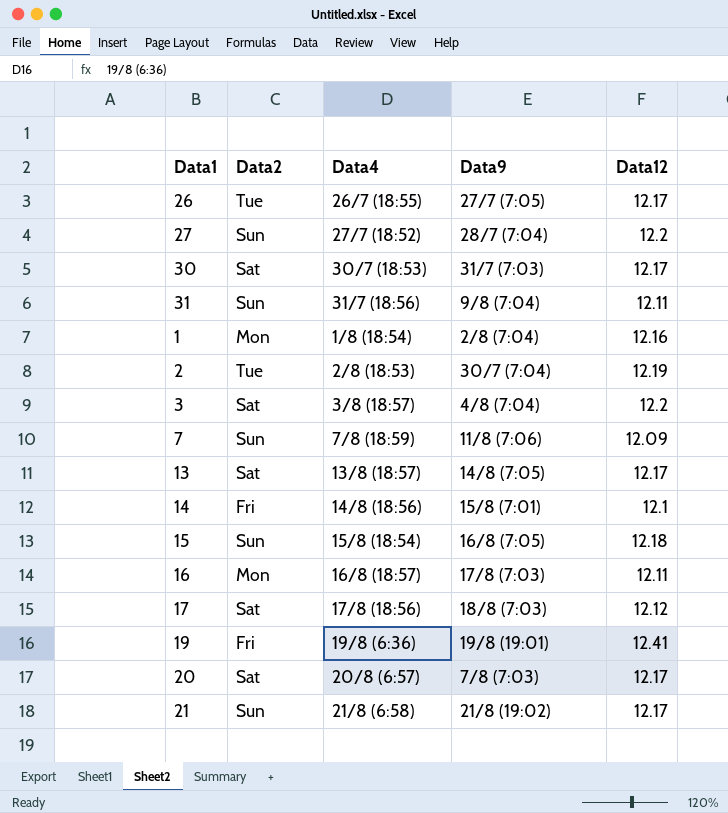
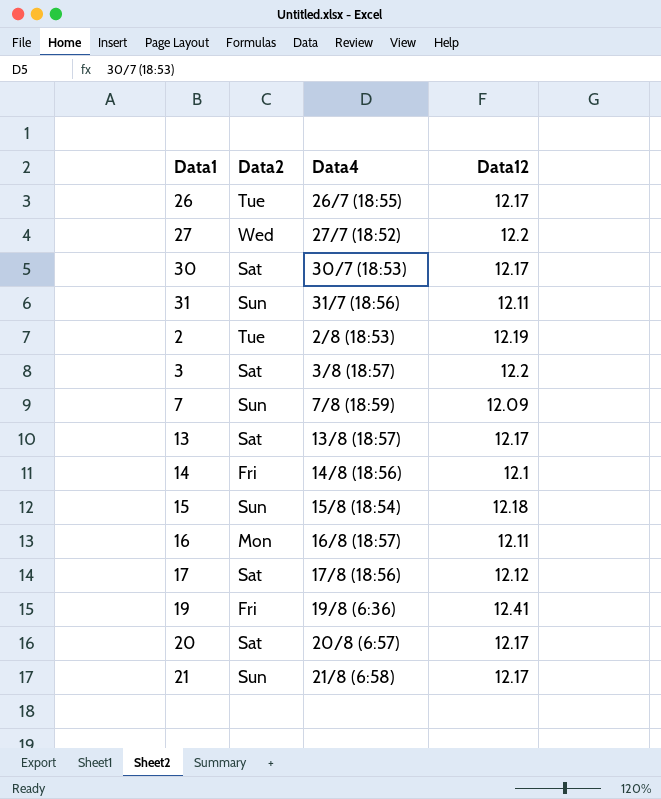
column Data9 | position: 4 -> none
row 1: Mon | 1/8 (18:54) | 2/8 (7:04) | 12.16 -> none
27 | Data2: Sun -> Wed

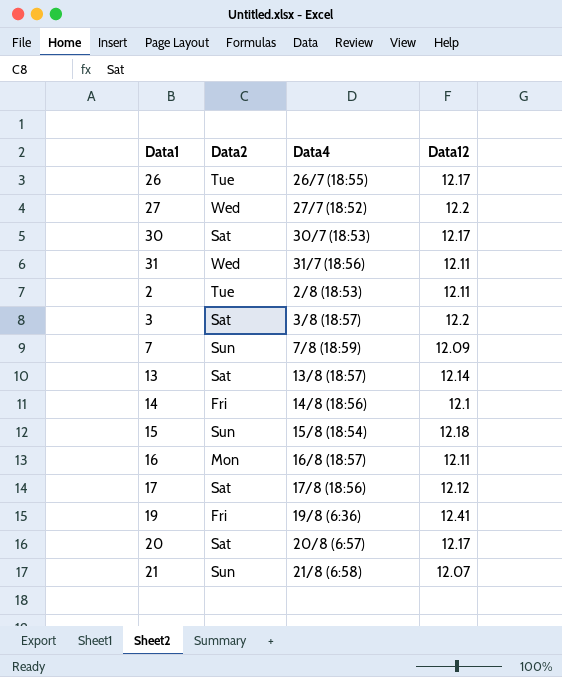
31 | Data2: Sun -> Wed
2 | Data12: 12.19 -> 12.11
13 | Data12: 12.17 -> 12.14
21 | Data12: 12.17 -> 12.07

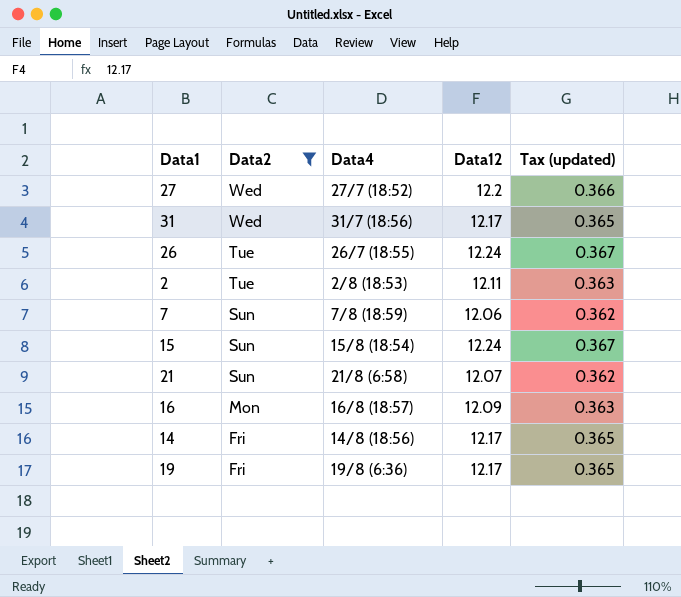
filter: none -> Data2 != Sat
row order: none -> Data2 descending
column Tax (updated) | formula: none -> [Data12] * 0.03
31 | Data12: 12.11 -> 12.17
26 | Data12: 12.17 -> 12.24
7 | Data12: 12.09 -> 12.06
15 | Data12: 12.18 -> 12.24
16 | Data12: 12.11 -> 12.09
14 | Data12: 12.1 -> 12.17
19 | Data12: 12.41 -> 12.17

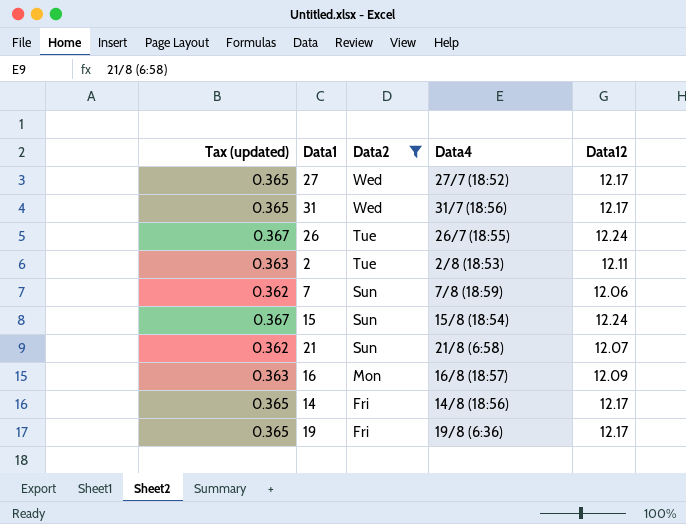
column Tax (updated) | position: 5 -> 1
27 | Tax (updated): 0.366 -> 0.365
27 | Data12: 12.2 -> 12.17

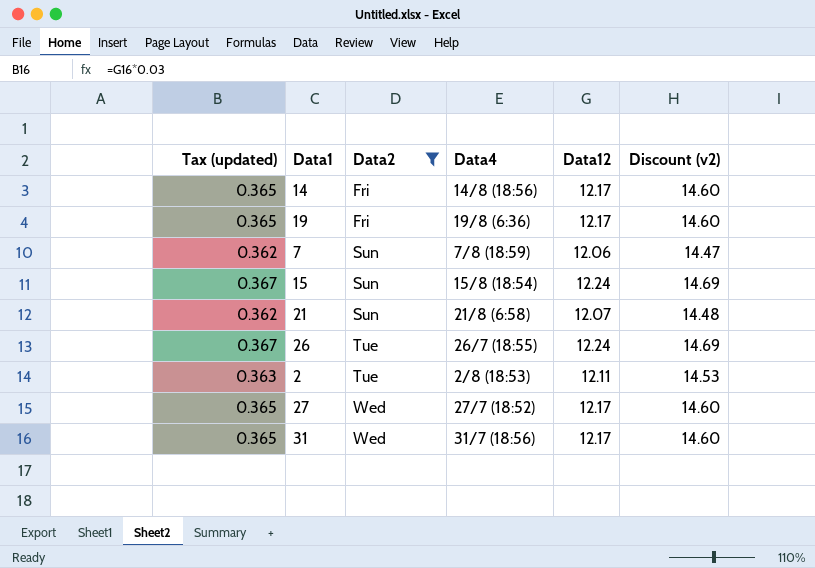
row order: Data2 descending -> Data2 ascending
column Discount (v2) | formula: none -> [Data12] * 1.2
row 16: 0.363 | Mon | 16/8 (18:57) | 12.09 -> none

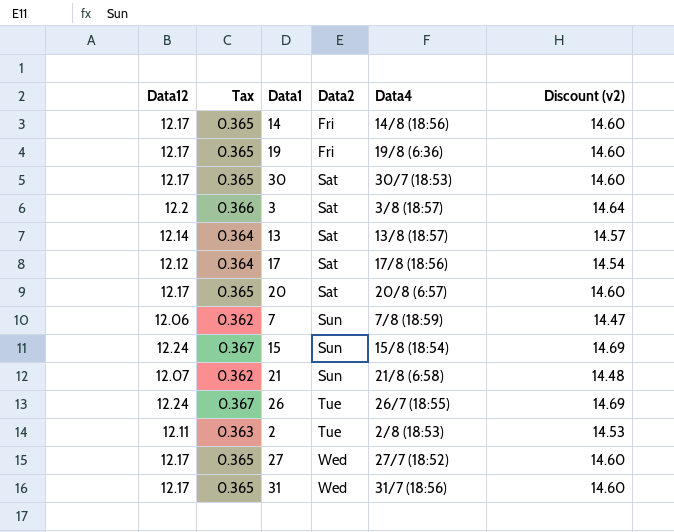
filter: Data2 != Sat -> none
column Data12 | position: 5 -> 1
column name: Tax (updated) -> Tax

